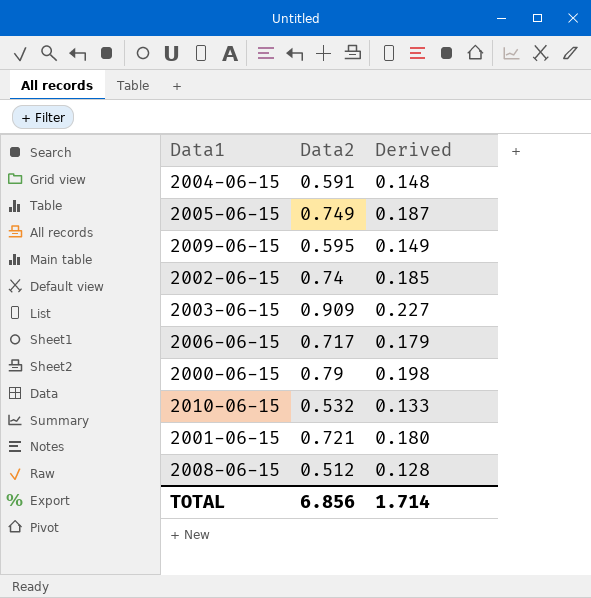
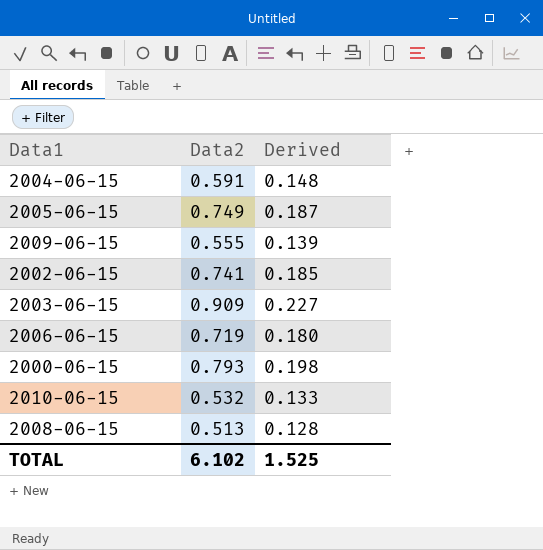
row 2001-06-15: 0.721 | 0.180 -> none
2009-06-15 | Data2: 0.595 -> 0.555
2009-06-15 | Derived: 0.149 -> 0.139
2002-06-15 | Data2: 0.74 -> 0.741
2006-06-15 | Data2: 0.717 -> 0.719
2006-06-15 | Derived: 0.179 -> 0.180
2000-06-15 | Data2: 0.79 -> 0.793
2008-06-15 | Data2: 0.512 -> 0.513
TOTAL | Data2: 6.856 -> 6.102
TOTAL | Derived: 1.714 -> 1.525

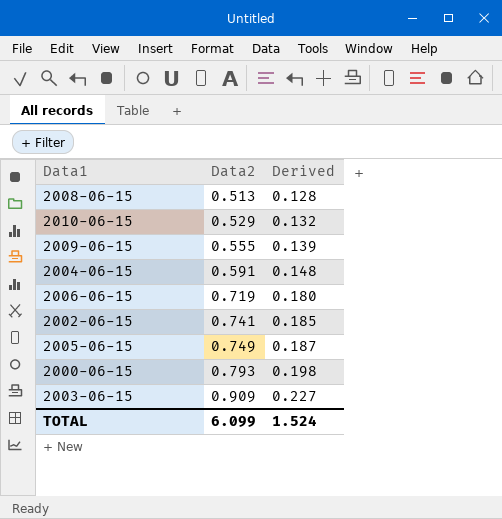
row order: none -> Data2 ascending
2010-06-15 | Data2: 0.532 -> 0.529
2010-06-15 | Derived: 0.133 -> 0.132
TOTAL | Data2: 6.102 -> 6.099
TOTAL | Derived: 1.525 -> 1.524

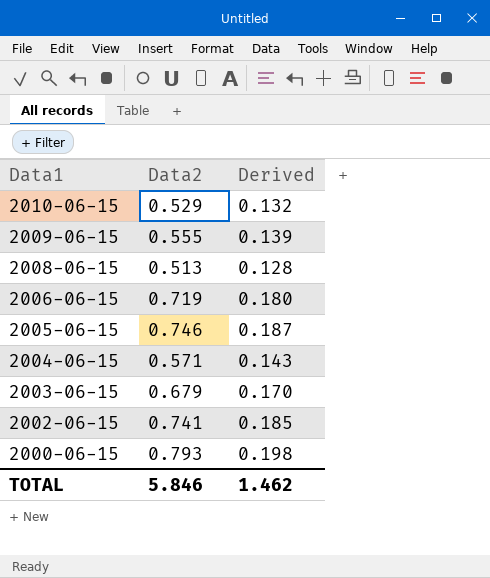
row order: Data2 ascending -> Data1 descending
2005-06-15 | Data2: 0.749 -> 0.746
2004-06-15 | Data2: 0.591 -> 0.571
2004-06-15 | Derived: 0.148 -> 0.143
2003-06-15 | Data2: 0.909 -> 0.679
2003-06-15 | Derived: 0.227 -> 0.170
TOTAL | Data2: 6.099 -> 5.846
TOTAL | Derived: 1.524 -> 1.462

